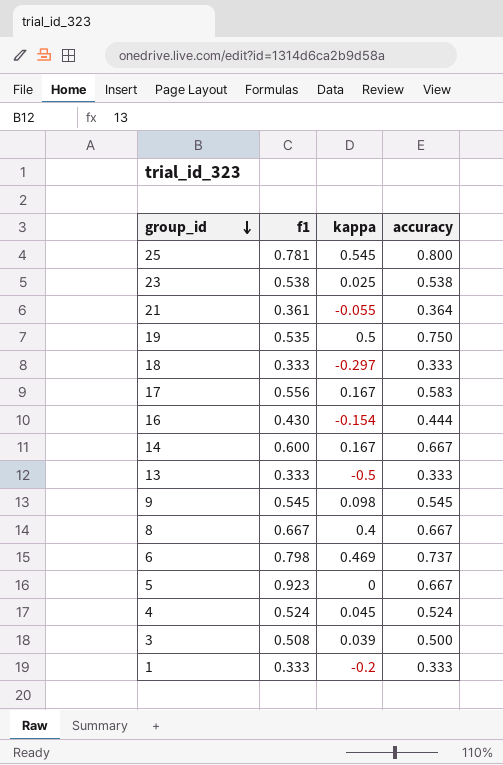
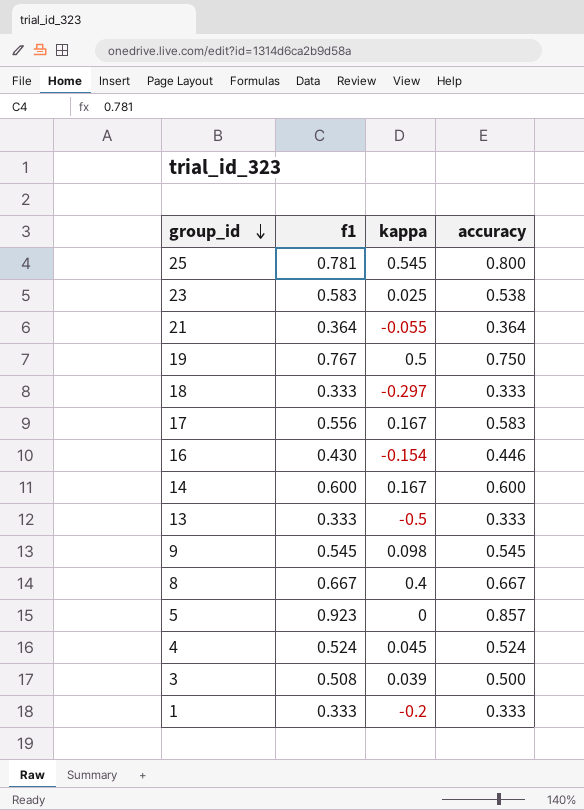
row 6: 0.798 | 0.469 | 0.737 -> none
23 | f1: 0.538 -> 0.583
21 | f1: 0.361 -> 0.364
19 | f1: 0.535 -> 0.767
16 | accuracy: 0.444 -> 0.446
14 | accuracy: 0.667 -> 0.600
5 | accuracy: 0.667 -> 0.857

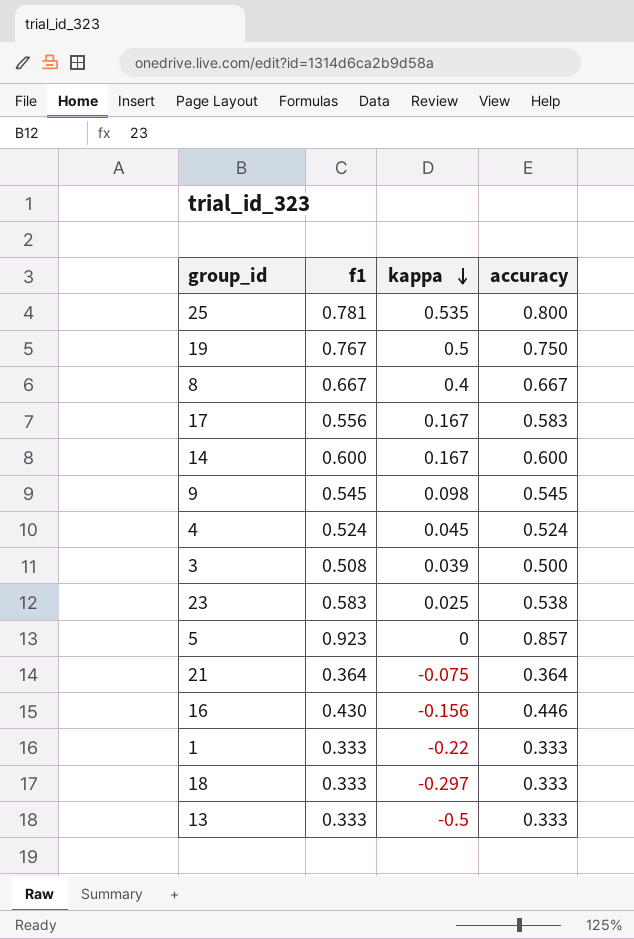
row order: group_id descending -> kappa descending
25 | kappa: 0.545 -> 0.535
21 | kappa: -0.055 -> -0.075
16 | kappa: -0.154 -> -0.156
1 | kappa: -0.2 -> -0.22

